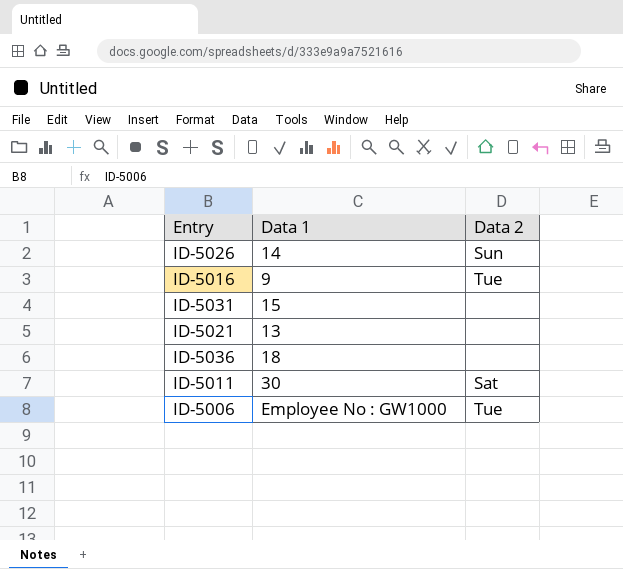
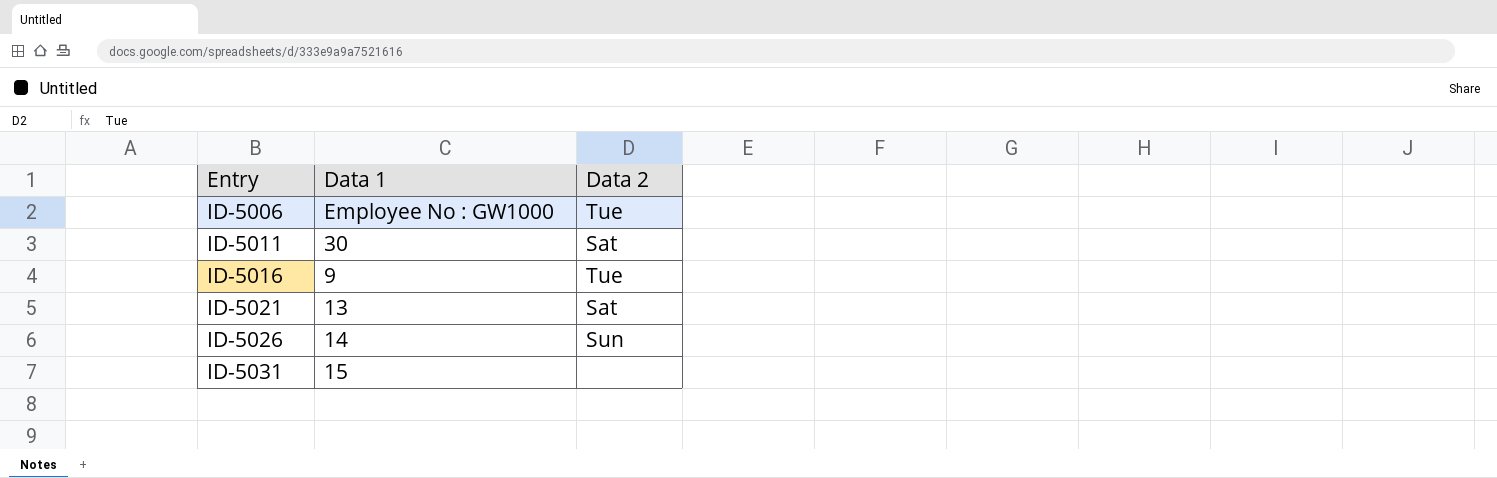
row order: none -> Entry ascending
row ID-5036: 18 | none -> none
ID-5021 | Data 2: none -> Sat

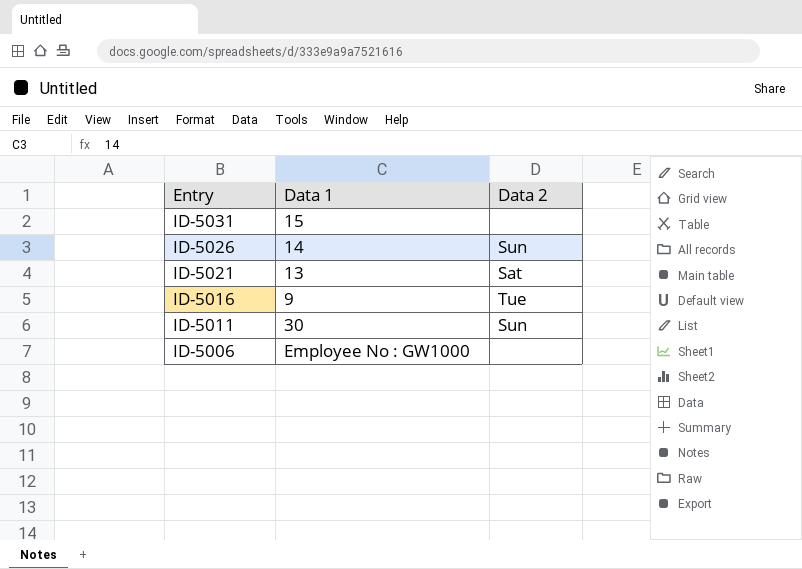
row order: Entry ascending -> Entry descending
ID-5011 | Data 2: Sat -> Sun
ID-5006 | Data 2: Tue -> none

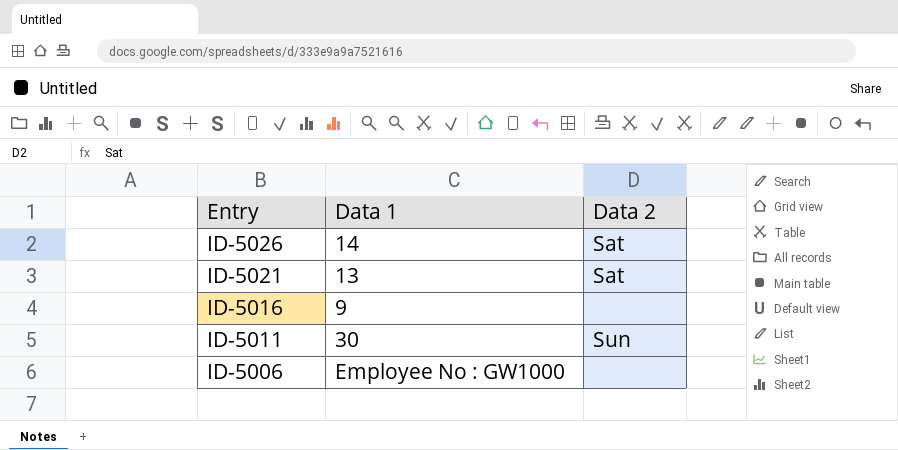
row ID-5031: 15 | none -> none
ID-5026 | Data 2: Sun -> Sat
ID-5016 | Data 2: Tue -> none

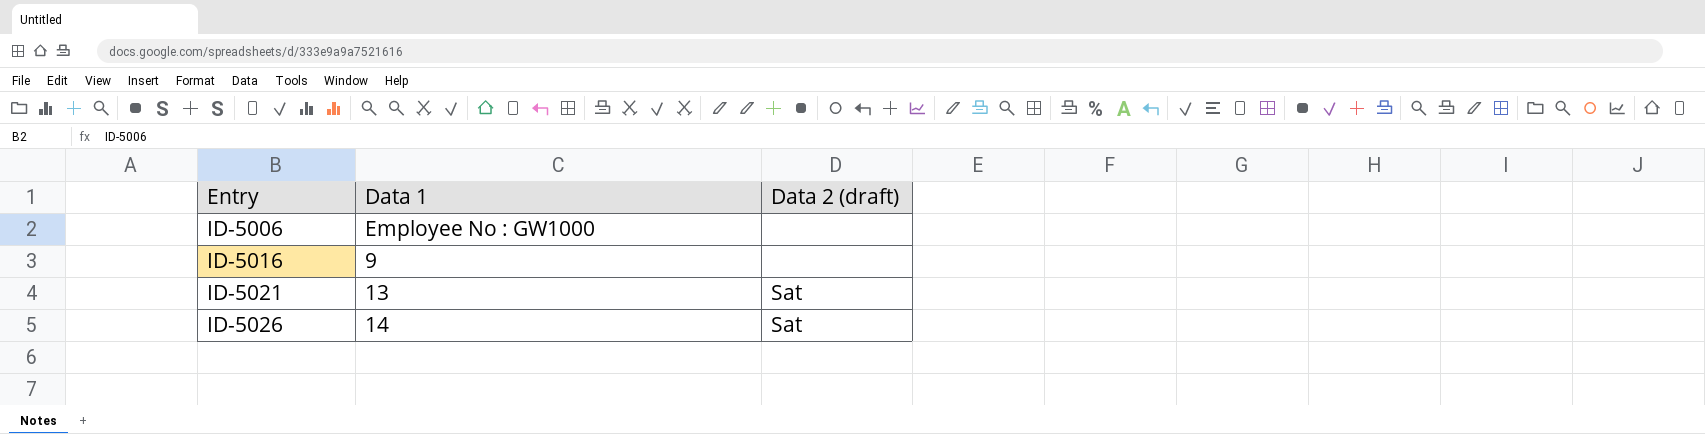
row order: Entry descending -> Entry ascending
column name: Data 2 -> Data 2 (draft)
row ID-5011: 30 | Sun -> none

